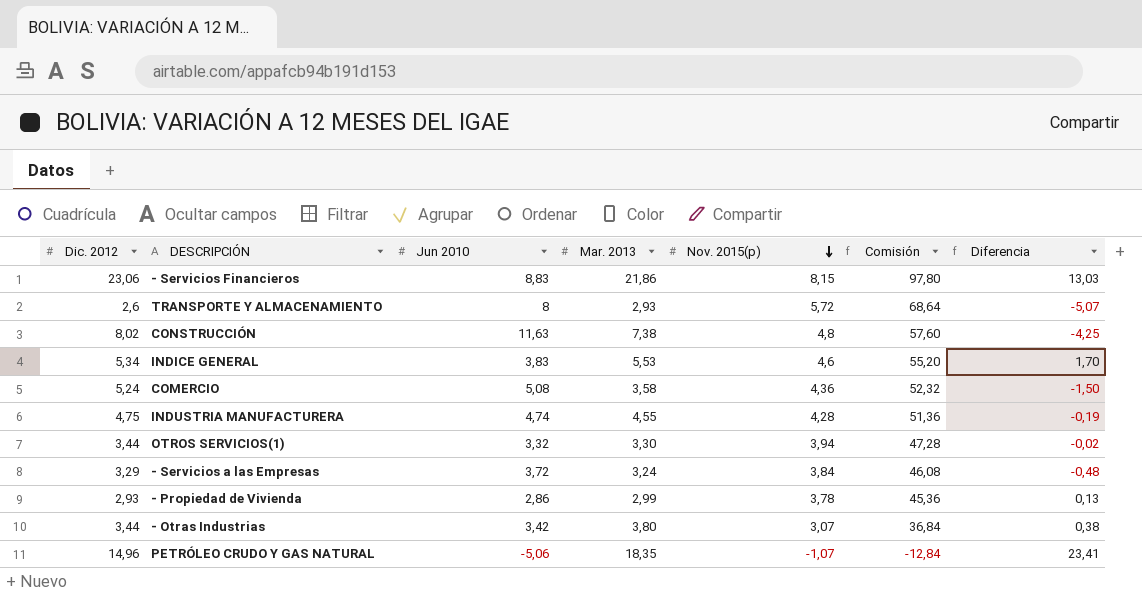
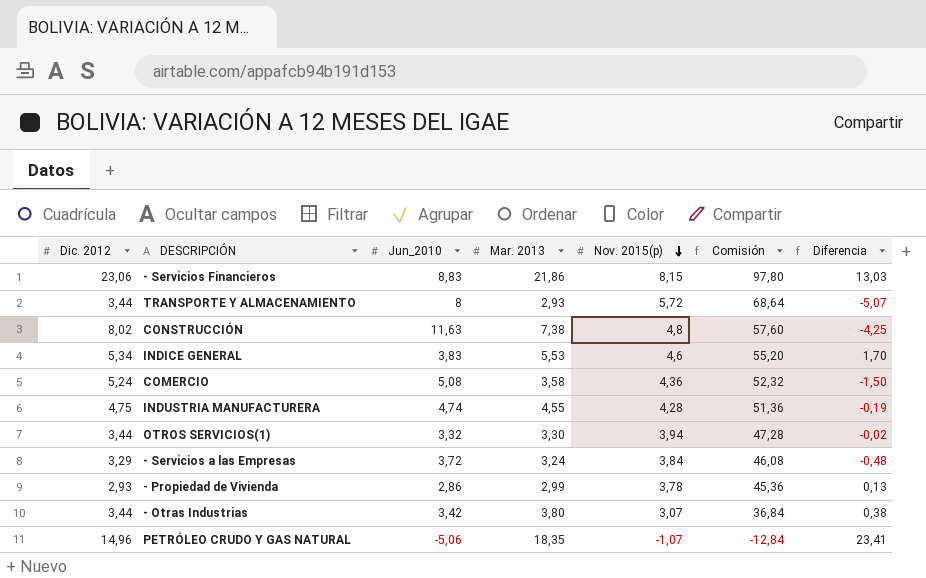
column name: Jun 2010 -> Jun_2010
TRANSPORTE Y ALMACENAMIENTO | Dic. 2012: 2,6 -> 3,44

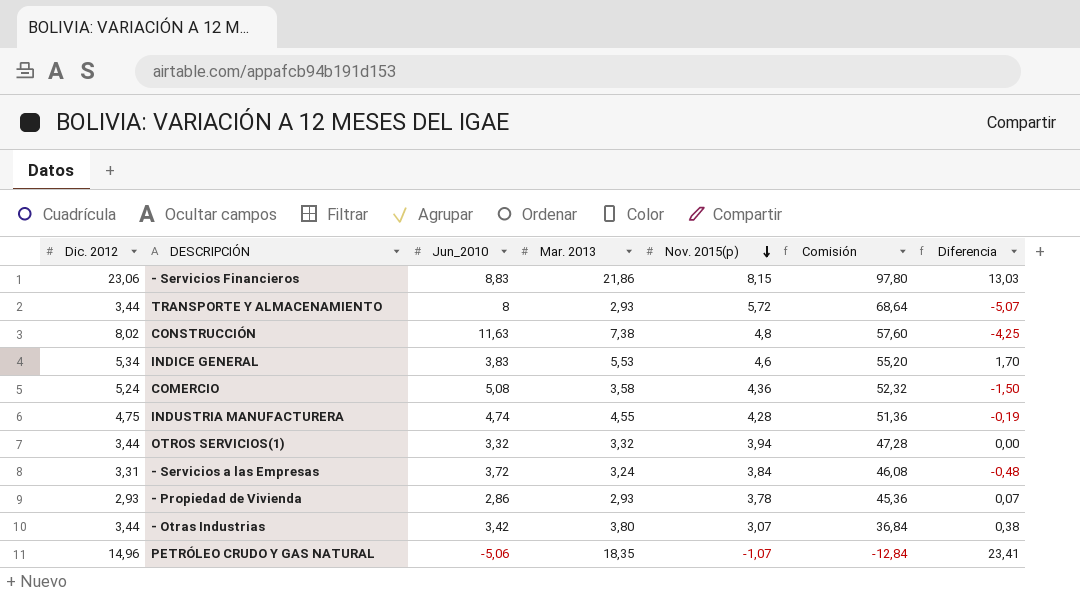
OTROS SERVICIOS(1) | Mar. 2013: 3,30 -> 3,32
OTROS SERVICIOS(1) | Diferencia: -0,02 -> 0,00
- Servicios a las Empresas | Dic. 2012: 3,29 -> 3,31
- Propiedad de Vivienda | Mar. 2013: 2,99 -> 2,93
- Propiedad de Vivienda | Diferencia: 0,13 -> 0,07

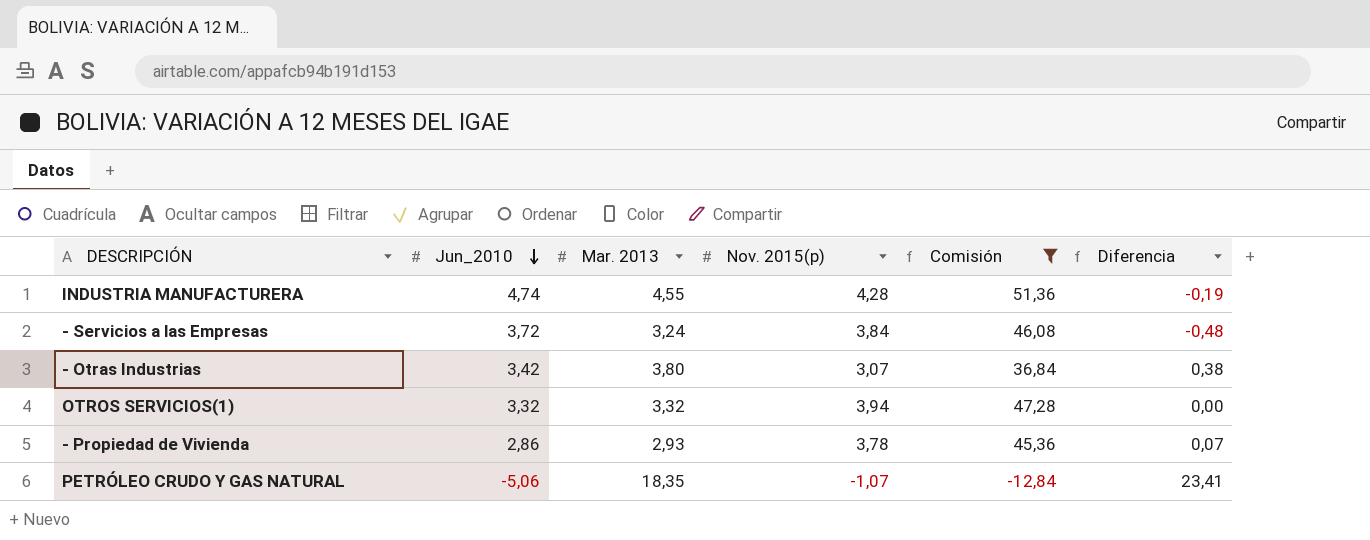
filter: none -> Comisión <= 51,36
row order: Nov. 2015(p) descending -> Jun_2010 descending
column Dic. 2012 | position: 1 -> none

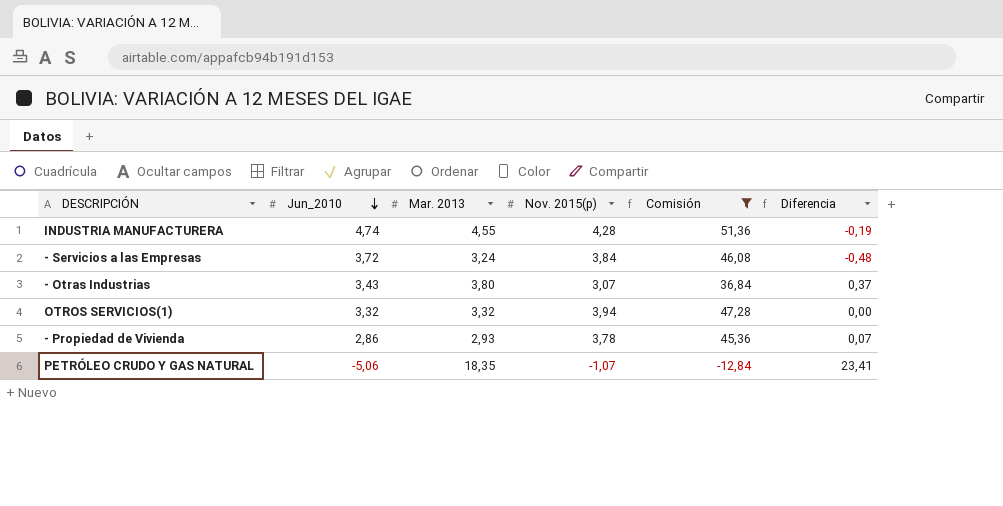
- Otras Industrias | Jun_2010: 3,42 -> 3,43
- Otras Industrias | Diferencia: 0,38 -> 0,37

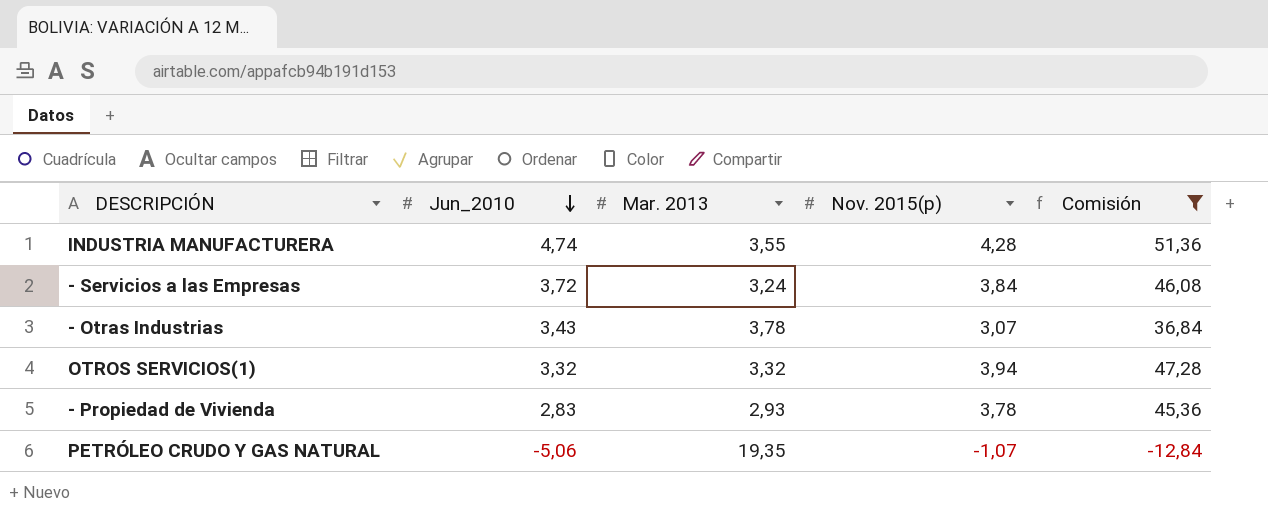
column Diferencia | formula: [Mar. 2013] - [Jun_2010] -> none
INDUSTRIA MANUFACTURERA | Mar. 2013: 4,55 -> 3,55
- Otras Industrias | Mar. 2013: 3,80 -> 3,78
- Propiedad de Vivienda | Jun_2010: 2,86 -> 2,83
PETRÓLEO CRUDO Y GAS NATURAL | Mar. 2013: 18,35 -> 19,35

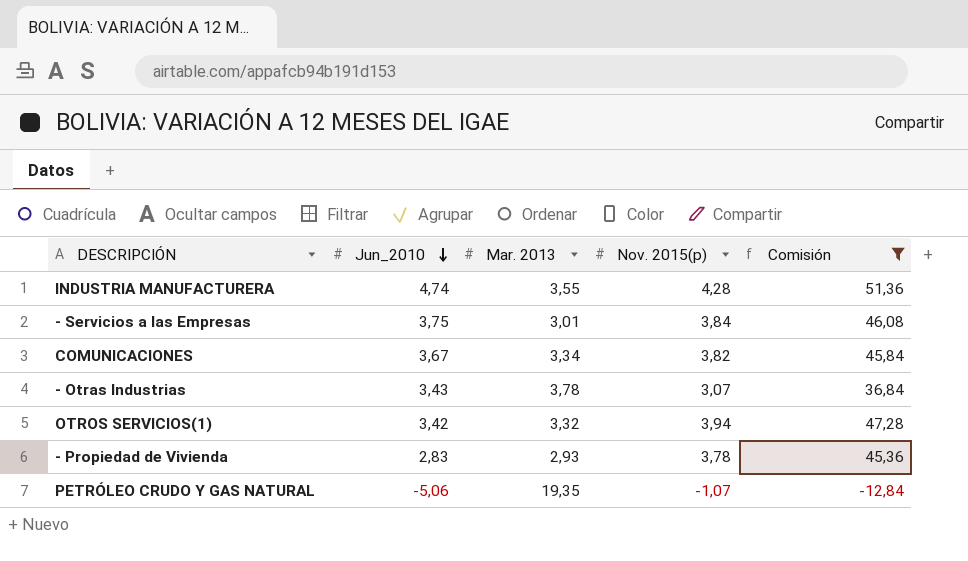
- Servicios a las Empresas | Jun_2010: 3,72 -> 3,75
- Servicios a las Empresas | Mar. 2013: 3,24 -> 3,01
row COMUNICACIONES: none -> 3,67 | 3,34 | 3,82 | 45,84
OTROS SERVICIOS(1) | Jun_2010: 3,32 -> 3,42

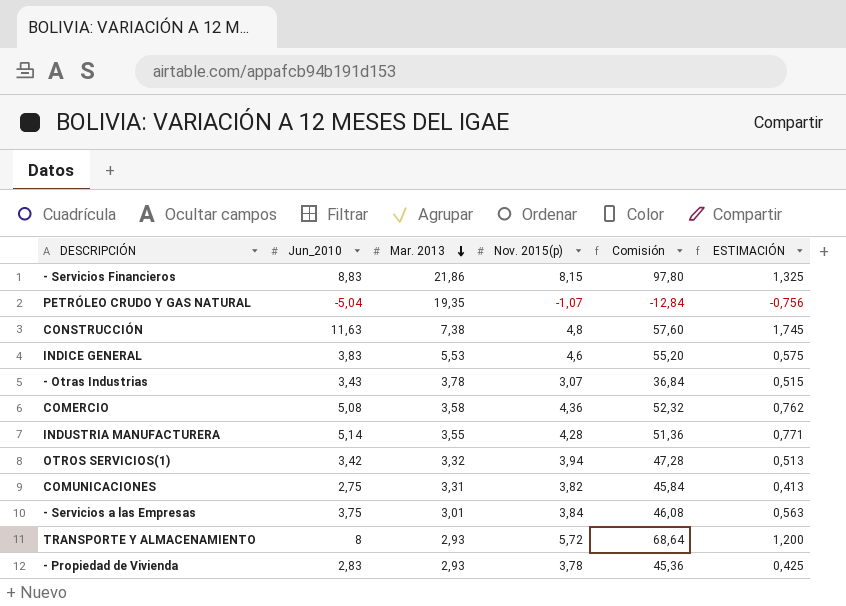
filter: Comisión <= 51,36 -> none
row order: Jun_2010 descending -> Mar. 2013 descending
column ESTIMACIÓN | formula: none -> [Jun_2010] * 0,15
PETRÓLEO CRUDO Y GAS NATURAL | Jun_2010: -5,06 -> -5,04
INDUSTRIA MANUFACTURERA | Jun_2010: 4,74 -> 5,14
COMUNICACIONES | Jun_2010: 3,67 -> 2,75
COMUNICACIONES | Mar. 2013: 3,34 -> 3,31

